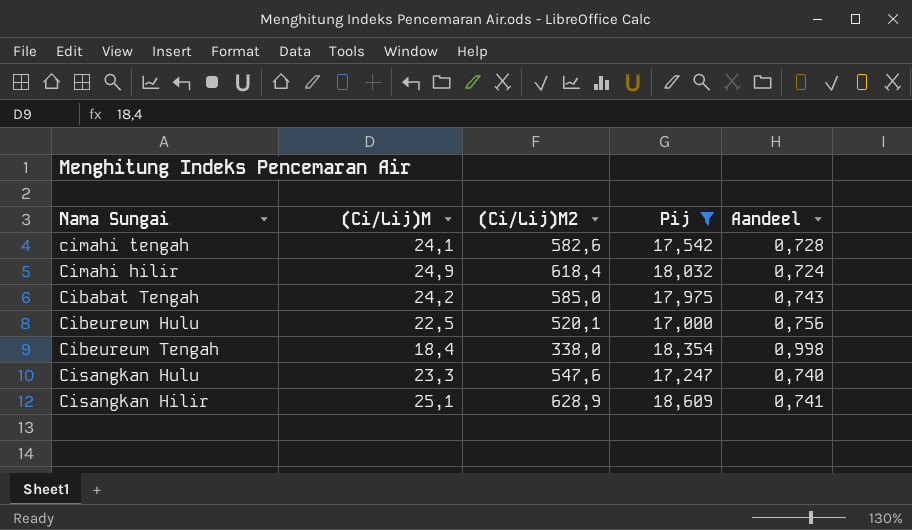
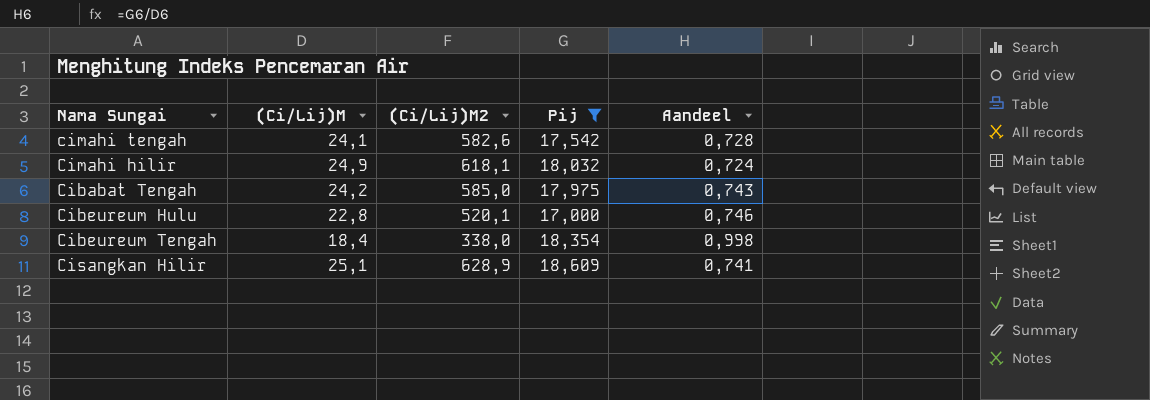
row Cisangkan Hulu: 23,3 | 547,6 | 17,247 | 0,740 -> none
Cimahi hilir | (Ci/Lij)M2: 618,4 -> 618,1
Cibeureum Hulu | (Ci/Lij)M: 22,5 -> 22,8
Cibeureum Hulu | Aandeel: 0,756 -> 0,746

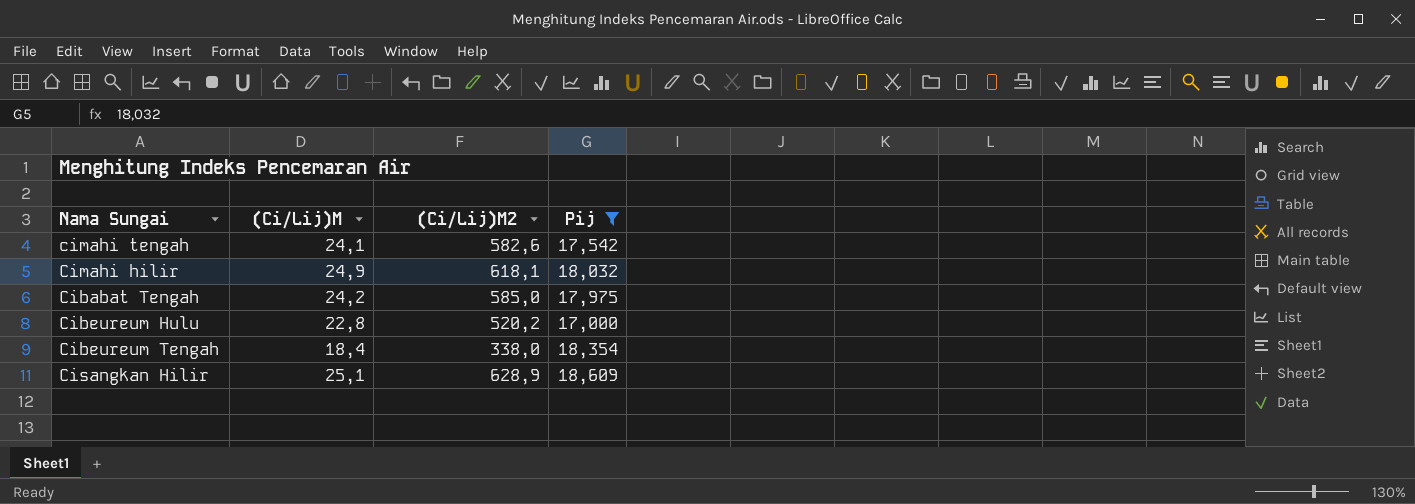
column Aandeel | formula: [Pij] / [(Ci/Lij)M] -> none
Cibeureum Hulu | (Ci/Lij)M2: 520,1 -> 520,2

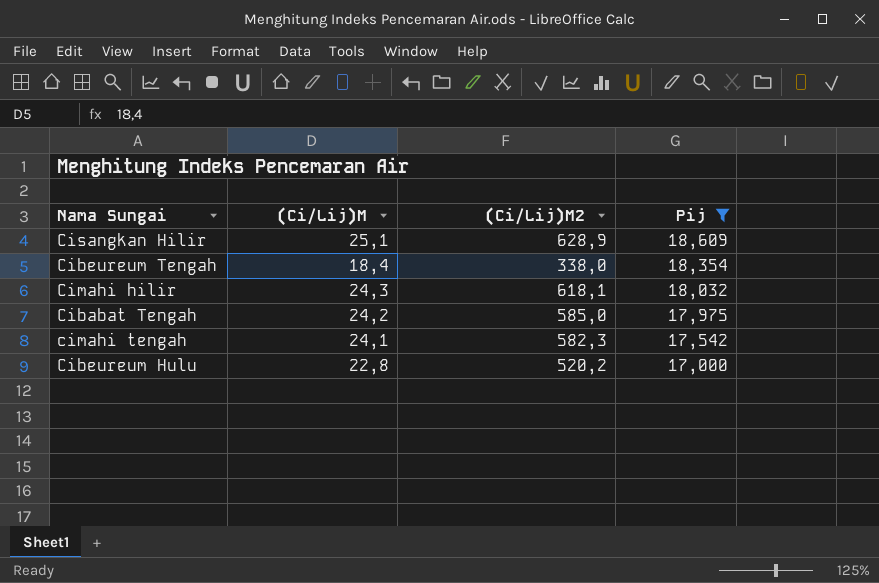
row order: none -> Pij descending
Cimahi hilir | (Ci/Lij)M: 24,9 -> 24,3
cimahi tengah | (Ci/Lij)M2: 582,6 -> 582,3

